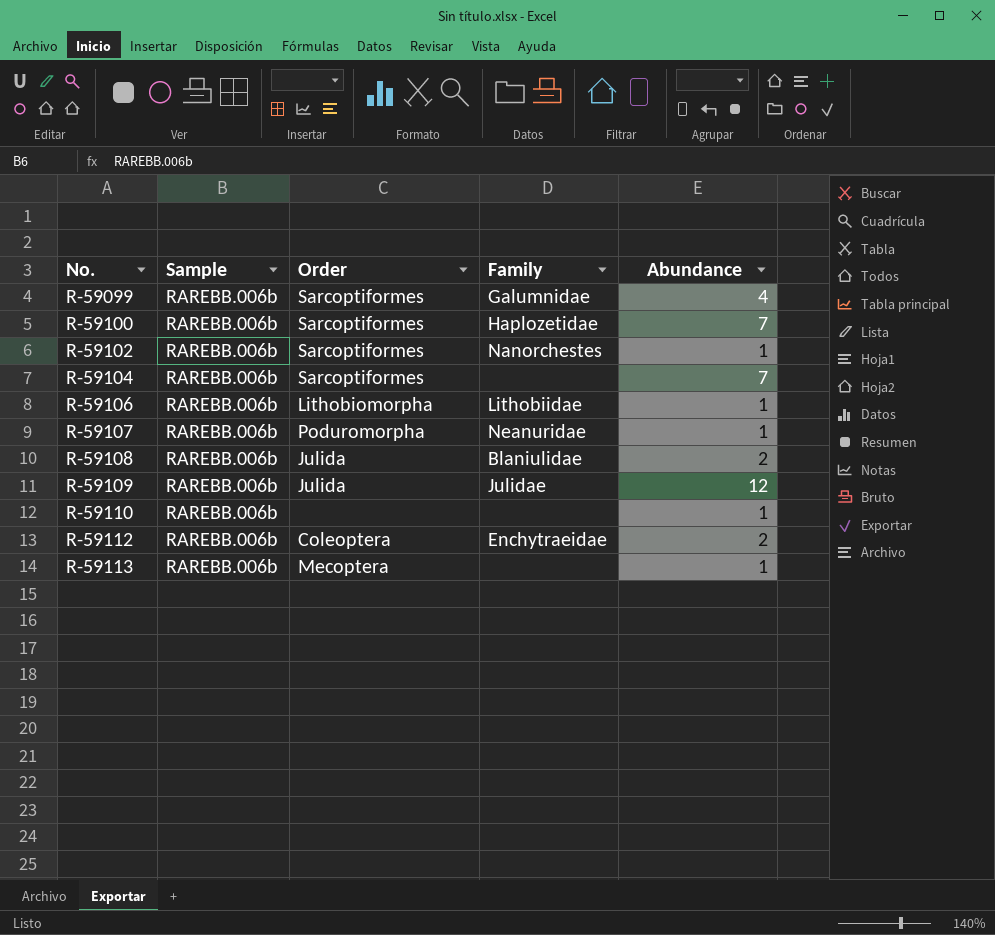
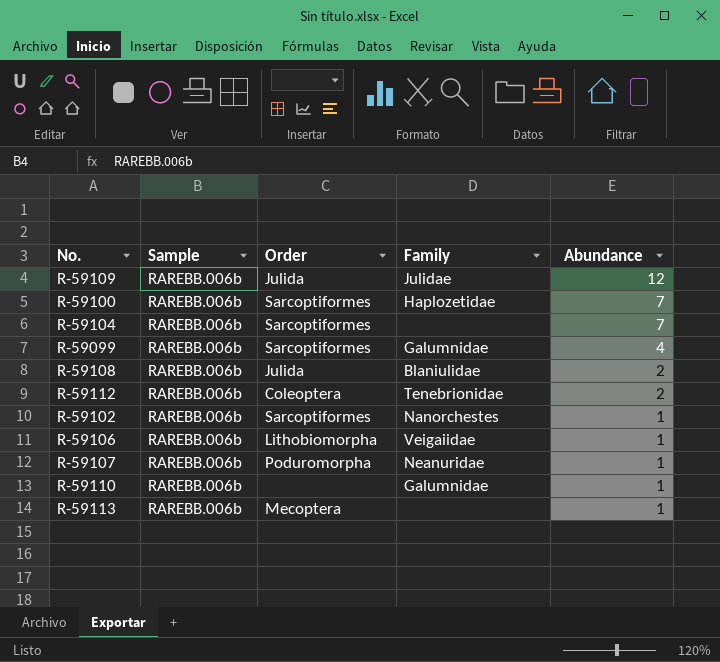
row order: No. ascending -> Abundance descending
R-59112 | Family: Enchytraeidae -> Tenebrionidae
R-59106 | Family: Lithobiidae -> Veigaiidae
R-59110 | Family: none -> Galumnidae

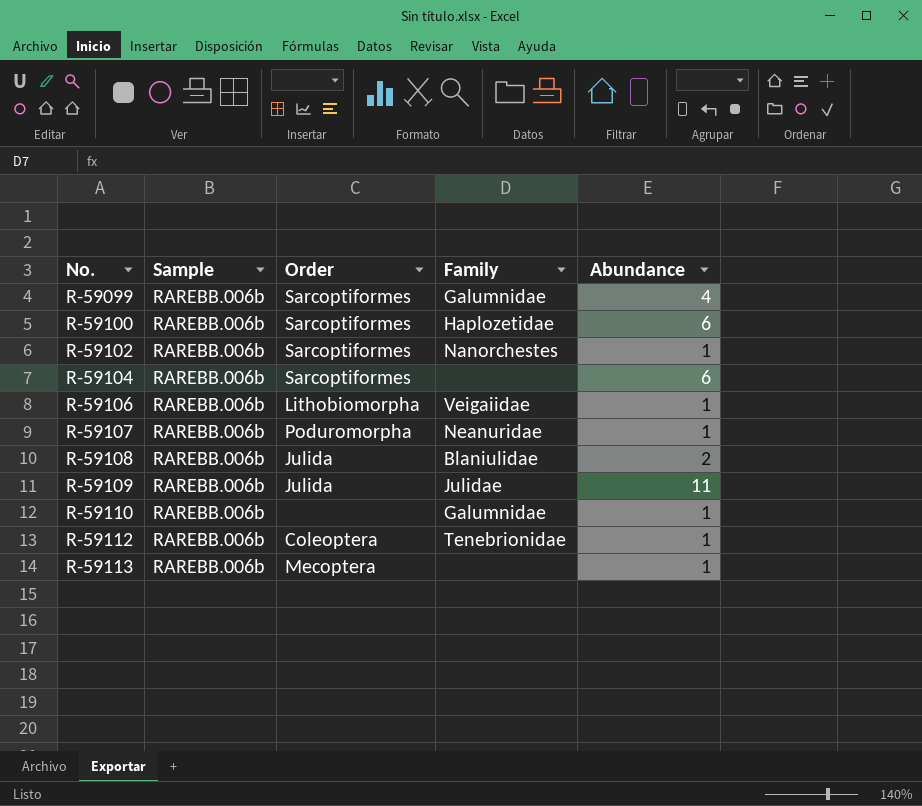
row order: Abundance descending -> No. ascending
R-59100 | Abundance: 7 -> 6
R-59104 | Abundance: 7 -> 6
R-59109 | Abundance: 12 -> 11
R-59112 | Abundance: 2 -> 1

